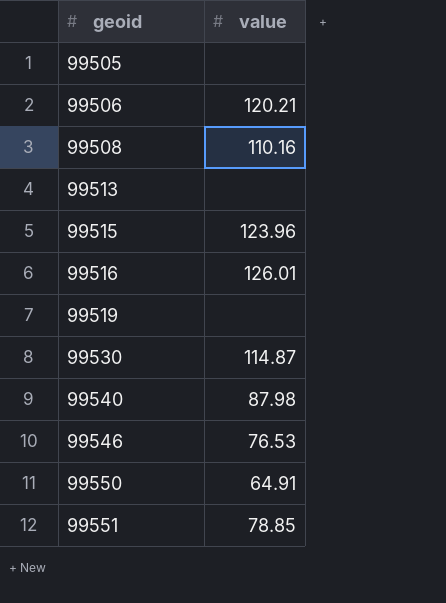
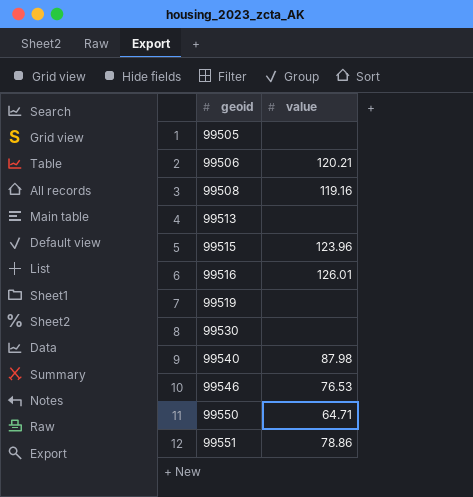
99508 | value: 110.16 -> 119.16
99530 | value: 114.87 -> none
99550 | value: 64.91 -> 64.71
99551 | value: 78.85 -> 78.86

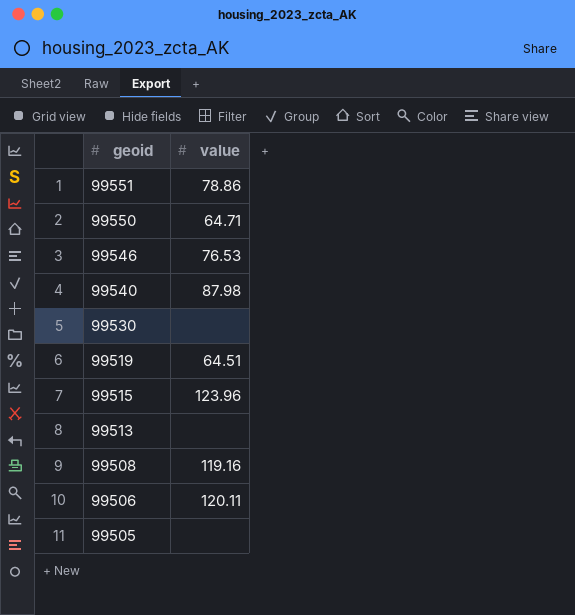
row order: geoid ascending -> geoid descending
row 99516: 126.01 -> none
99519 | value: none -> 64.51
99506 | value: 120.21 -> 120.11

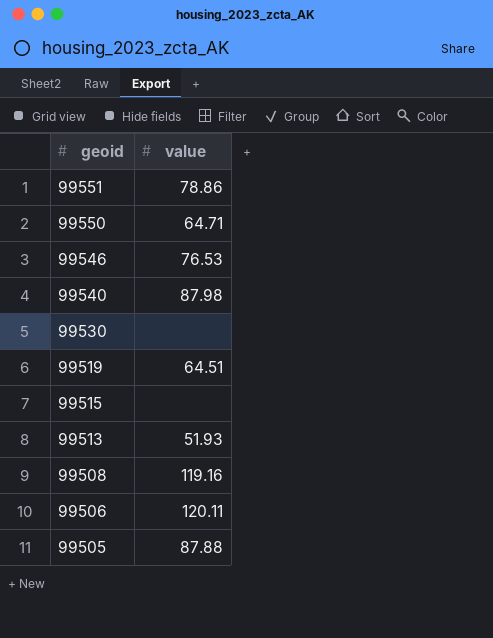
99515 | value: 123.96 -> none
99513 | value: none -> 51.93
99505 | value: none -> 87.88

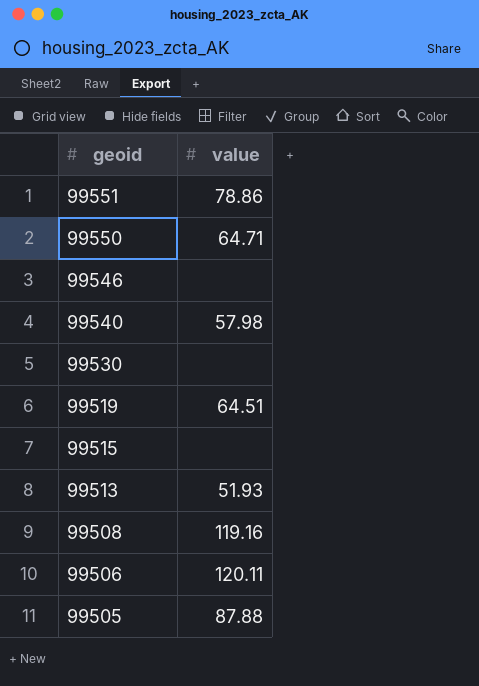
99546 | value: 76.53 -> none
99540 | value: 87.98 -> 57.98

